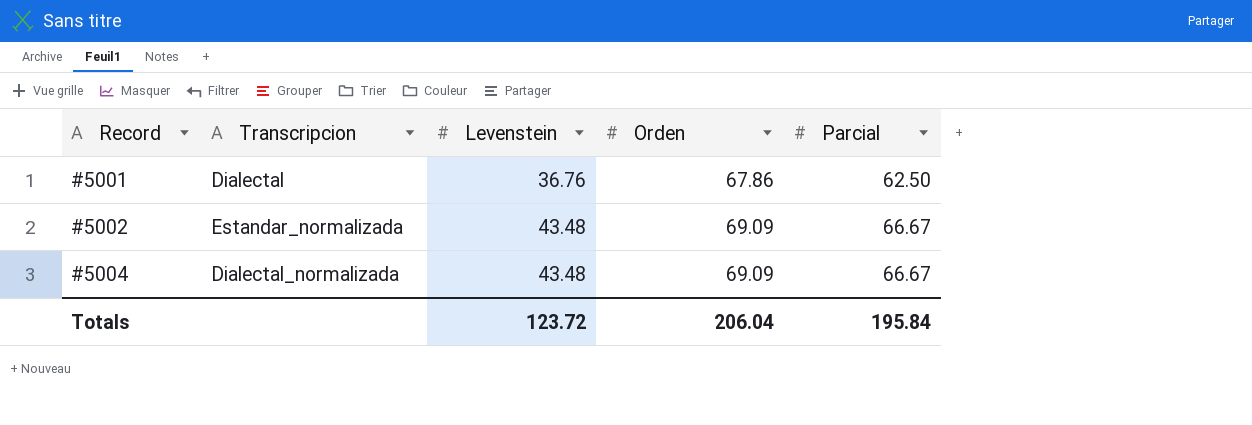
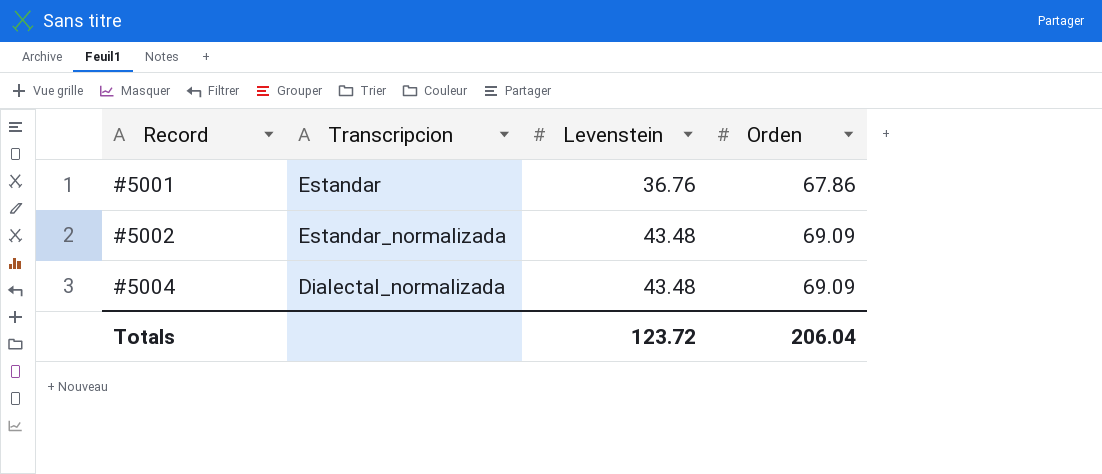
column Parcial | position: 5 -> none
#5001 | Transcripcion: Dialectal -> Estandar

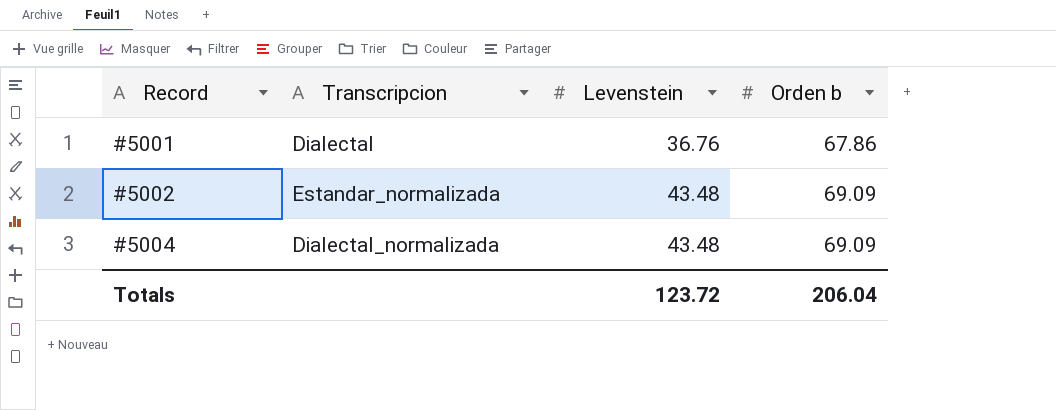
column name: Orden -> Orden b
#5001 | Transcripcion: Estandar -> Dialectal

